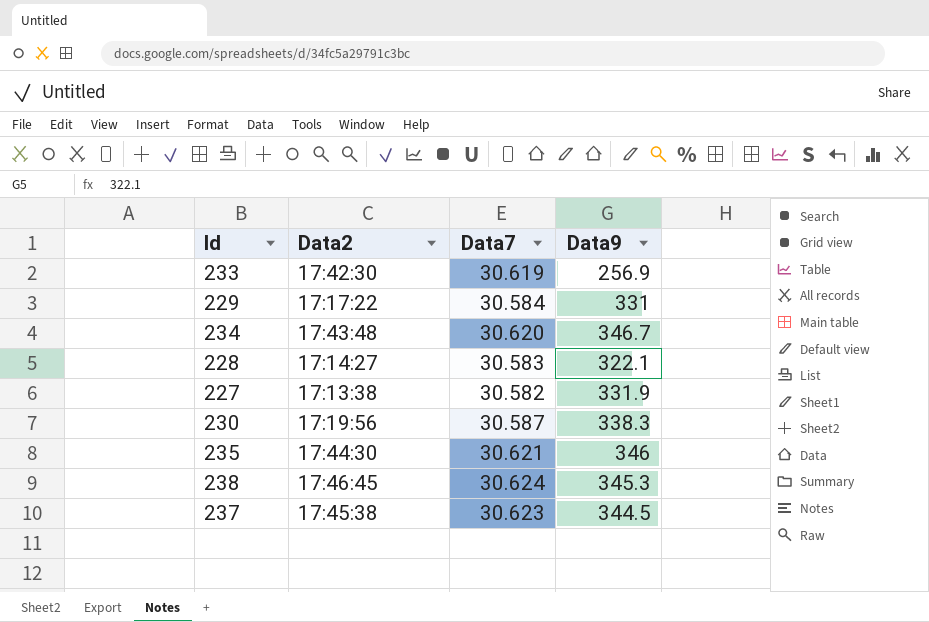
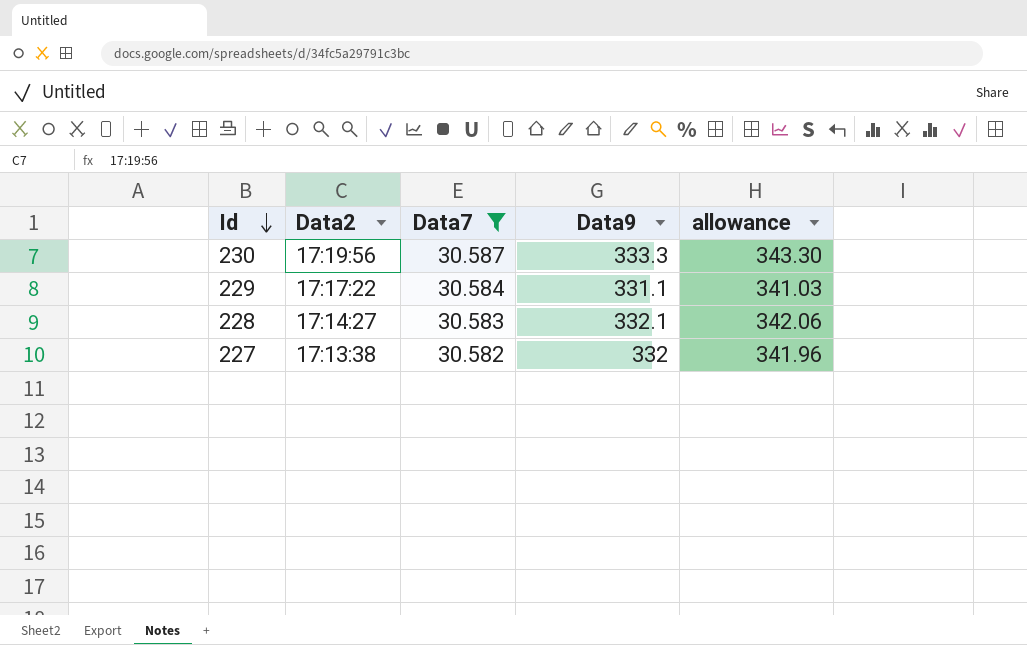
filter: none -> Data7 <= 30.587
row order: none -> Id descending
column allowance | formula: none -> [Data9] * 1.03
230 | Data9: 338.3 -> 333.3
229 | Data9: 331 -> 331.1
228 | Data9: 322.1 -> 332.1
227 | Data9: 331.9 -> 332

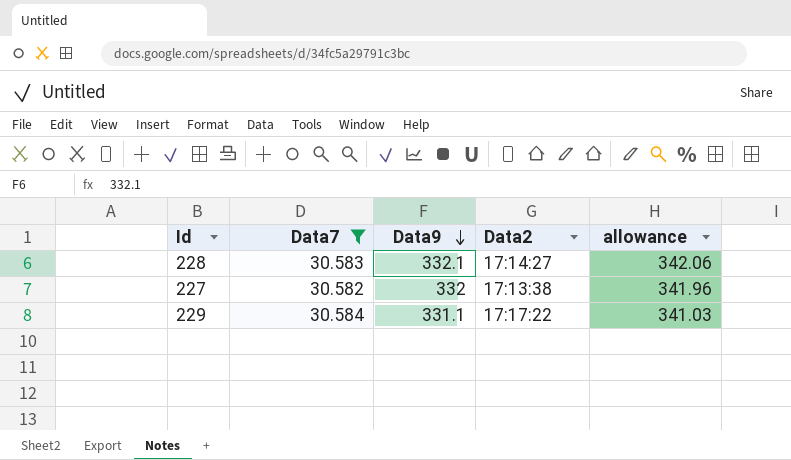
row order: Id descending -> Data9 descending
column Data2 | position: 2 -> 4
row 230: 17:19:56 | 30.587 | 333.3 | 343.30 -> none

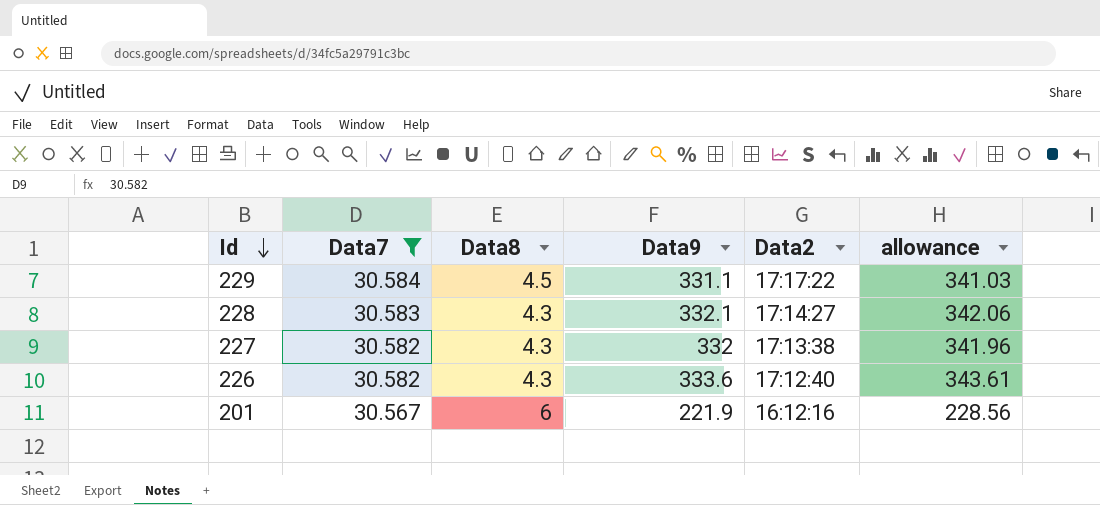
row order: Data9 descending -> Id descending
column Data8 | position: none -> 3
row 226: none -> 30.582 | 4.3 | 333.6 | 17:12:40 | 343.61
row 201: none -> 30.567 | 6 | 221.9 | 16:12:16 | 228.56

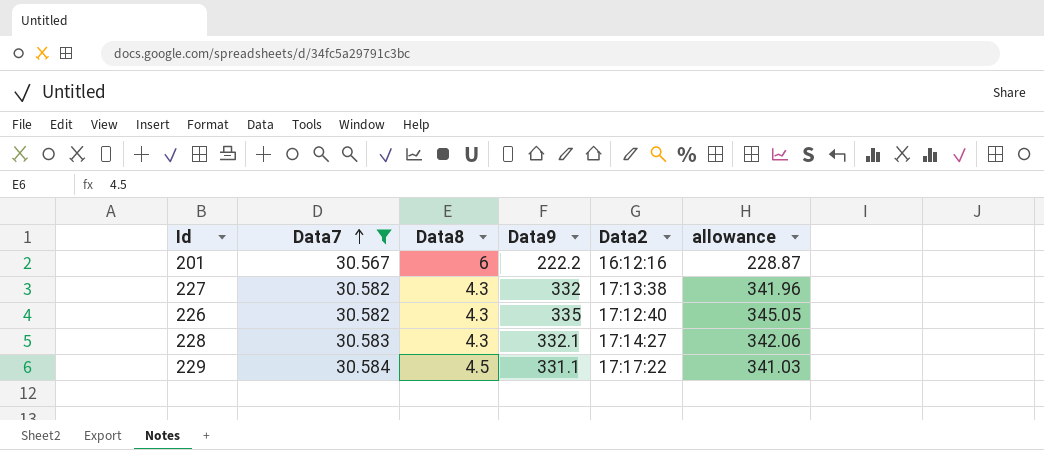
row order: Id descending -> Data7 ascending
201 | Data9: 221.9 -> 222.2
201 | allowance: 228.56 -> 228.87
226 | Data9: 333.6 -> 335
226 | allowance: 343.61 -> 345.05

